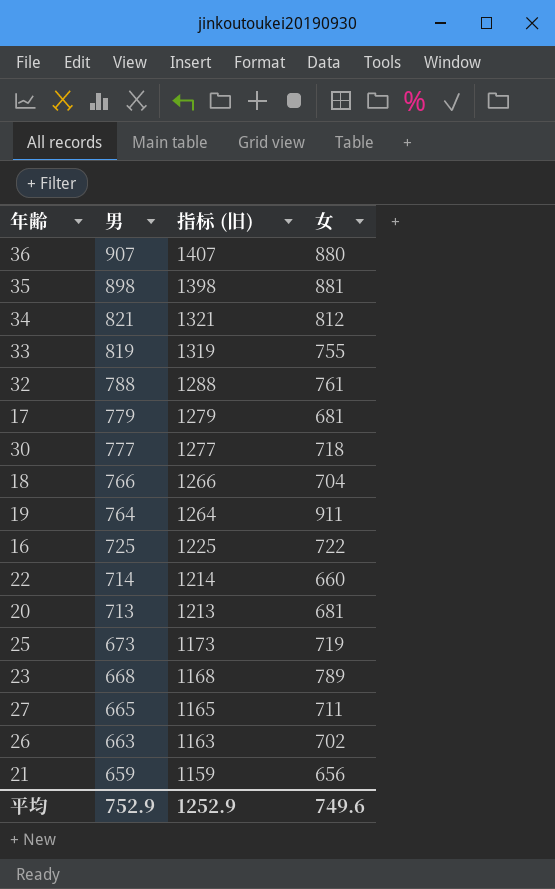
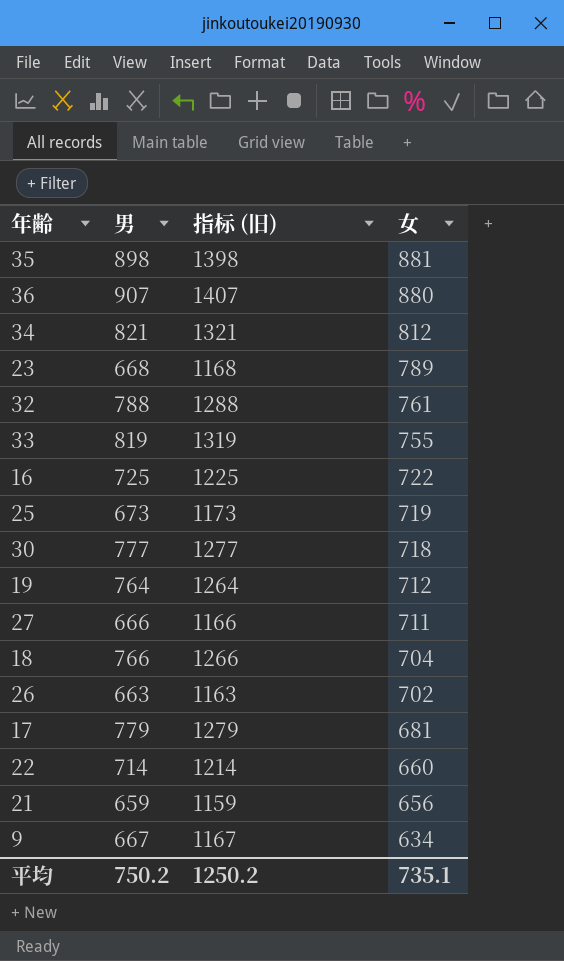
row order: 男 descending -> 女 descending
row 20: 713 | 1213 | 681 -> none
19 | 女: 911 -> 712
27 | 男: 665 -> 666
27 | 指标 (旧): 1165 -> 1166
row 9: none -> 667 | 1167 | 634
平均 | 男: 752.9 -> 750.2
平均 | 指标 (旧): 1252.9 -> 1250.2
平均 | 女: 749.6 -> 735.1

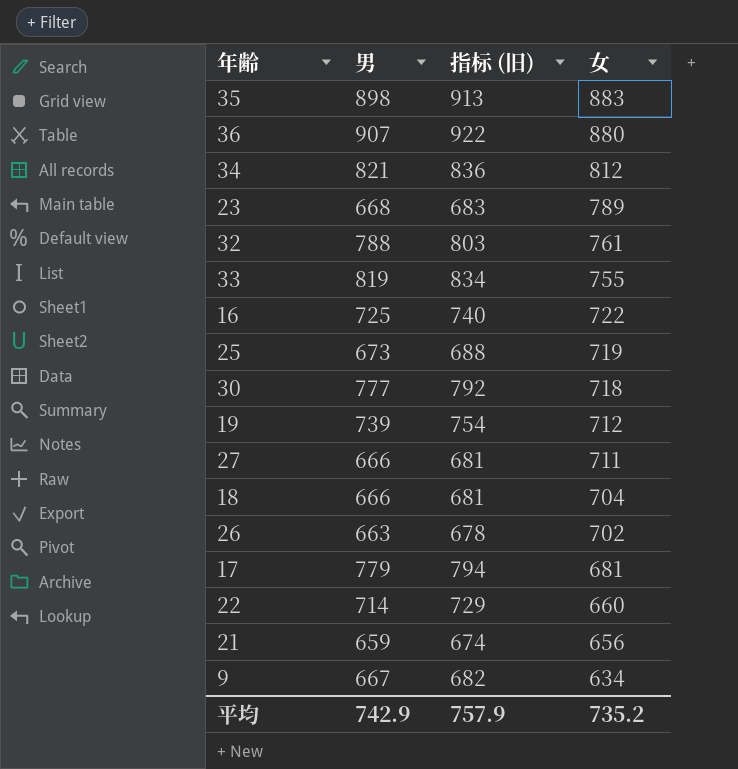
column 指标 (旧) | formula: [男] + 500 -> [男] + 15
35 | 女: 881 -> 883
19 | 男: 764 -> 739
18 | 男: 766 -> 666
平均 | 男: 750.2 -> 742.9
平均 | 指标 (旧): 1250.2 -> 757.9
平均 | 女: 735.1 -> 735.2

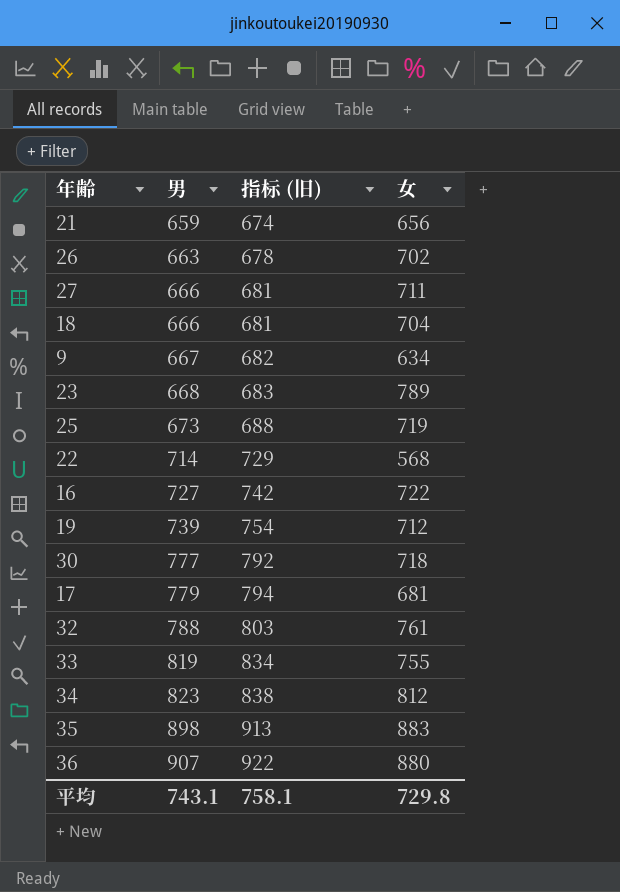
row order: 女 descending -> 男 ascending
22 | 女: 660 -> 568
16 | 男: 725 -> 727
16 | 指标 (旧): 740 -> 742
34 | 男: 821 -> 823
34 | 指标 (旧): 836 -> 838
平均 | 男: 742.9 -> 743.1
平均 | 指标 (旧): 757.9 -> 758.1
平均 | 女: 735.2 -> 729.8

